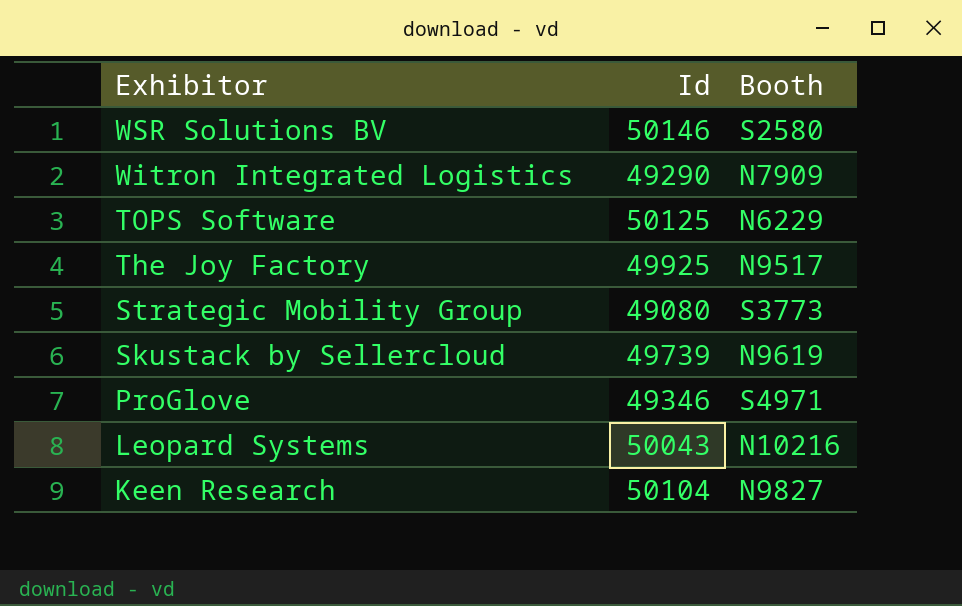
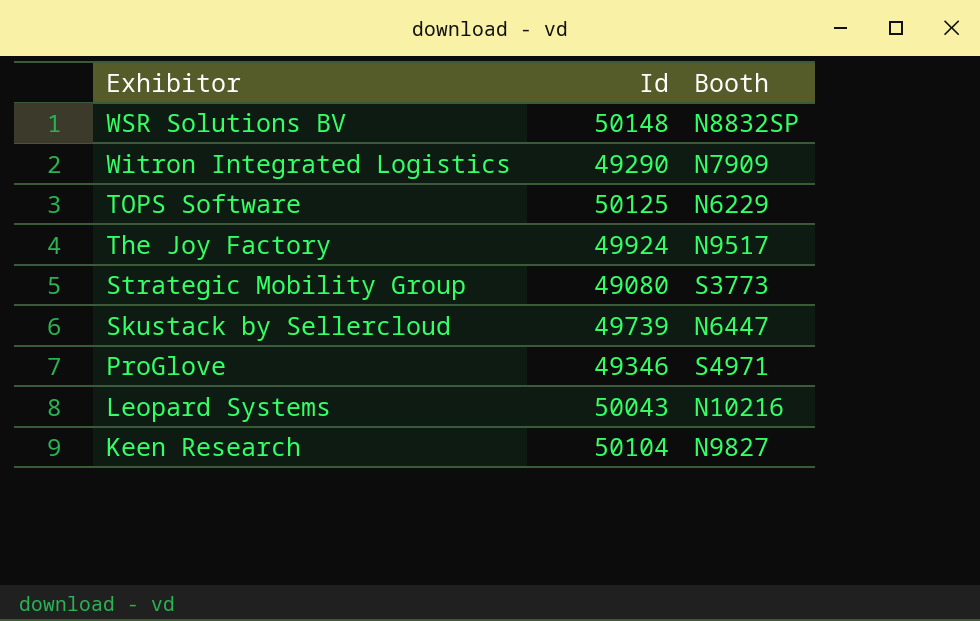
WSR Solutions BV | Id: 50146 -> 50148
WSR Solutions BV | Booth: S2580 -> N8832SP
The Joy Factory | Id: 49925 -> 49924
Skustack by Sellercloud | Booth: N9619 -> N6447

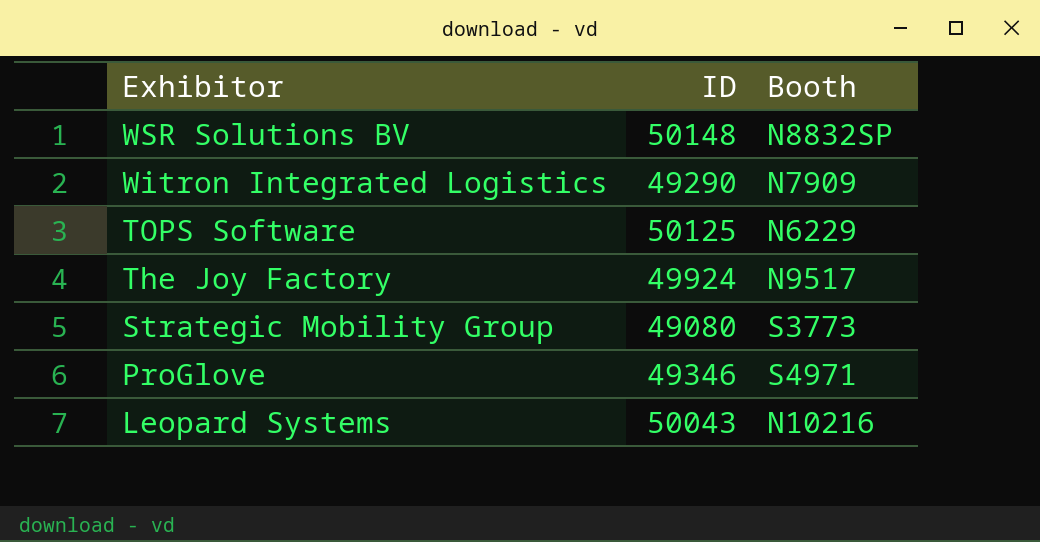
column name: Id -> ID
row Skustack by Sellercloud: 49739 | N6447 -> none
row Keen Research: 50104 | N9827 -> none

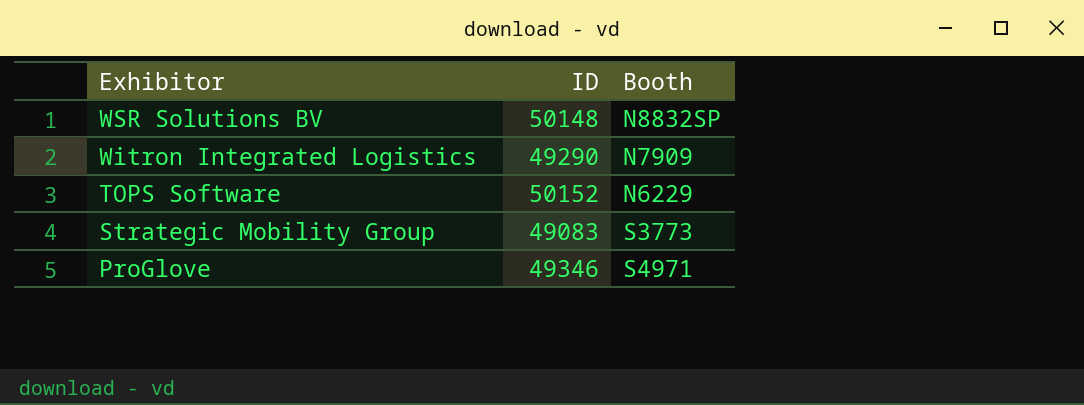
row The Joy Factory: 49924 | N9517 -> none
row Leopard Systems: 50043 | N10216 -> none
TOPS Software | ID: 50125 -> 50152
Strategic Mobility Group | ID: 49080 -> 49083

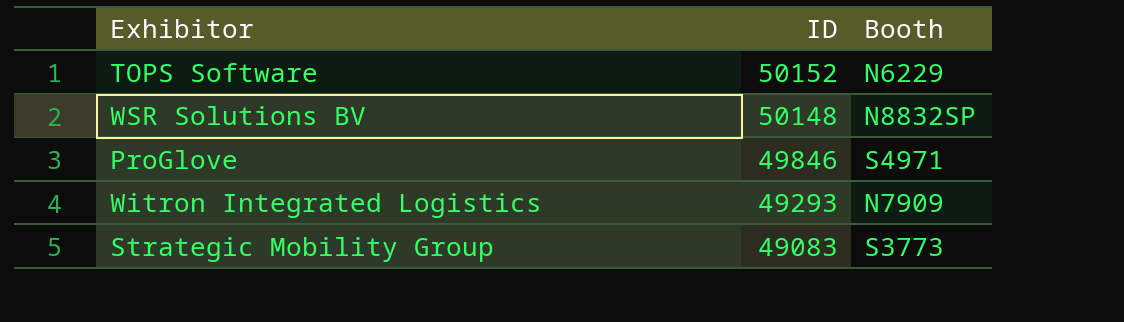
row order: Exhibitor descending -> ID descending
ProGlove | ID: 49346 -> 49846
Witron Integrated Logistics | ID: 49290 -> 49293

